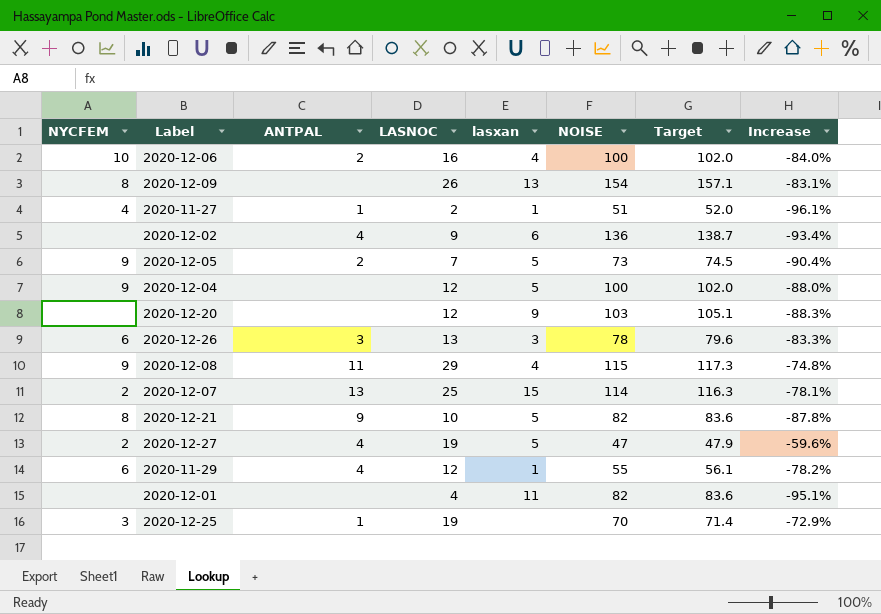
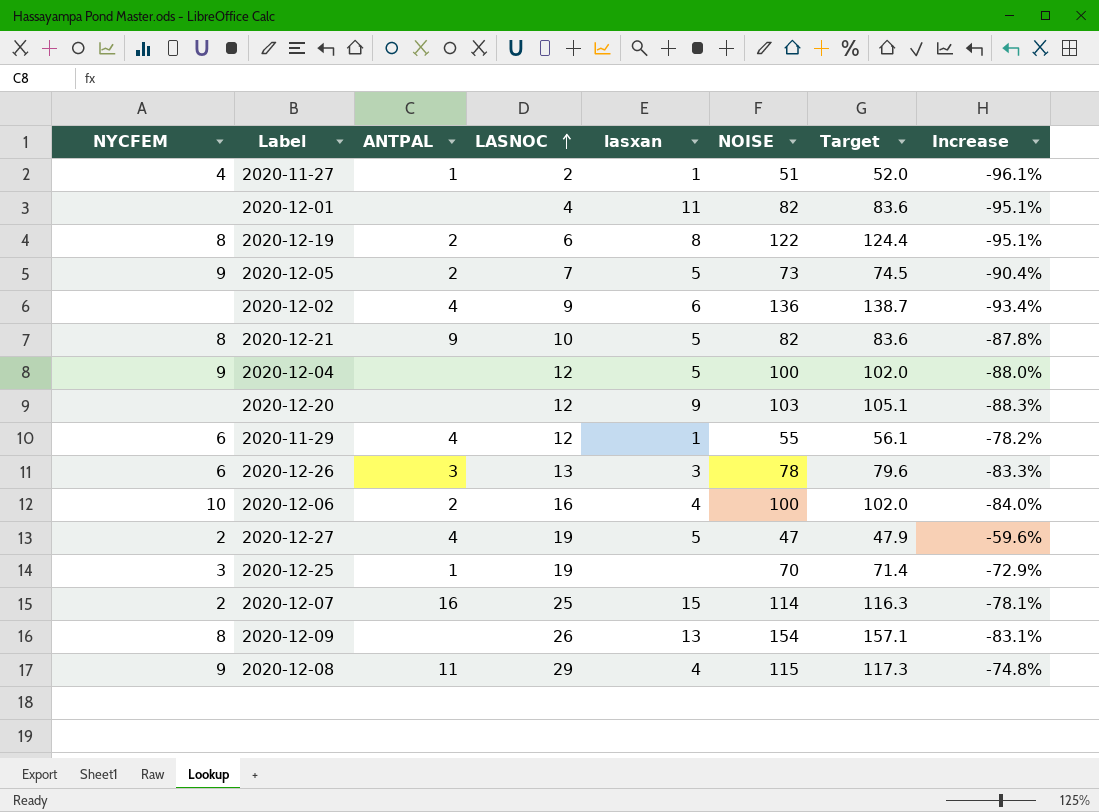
row order: none -> LASNOC ascending
row 2020-12-19: none -> 8 | 2 | 6 | 8 | 122 | 124.4 | -95.1%
2020-12-07 | ANTPAL: 13 -> 16

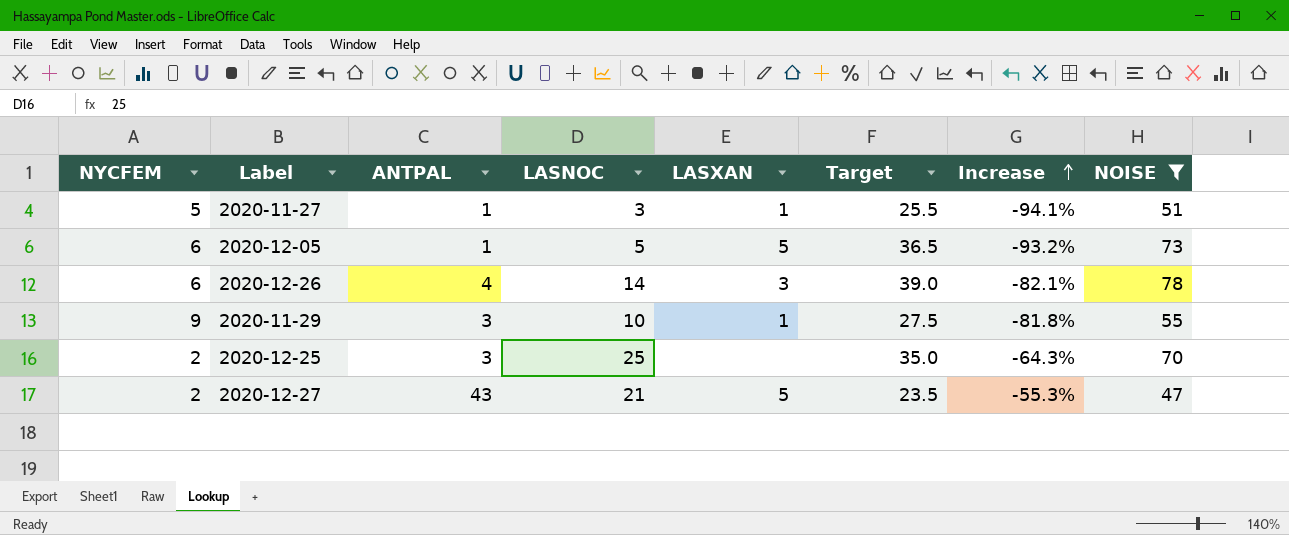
filter: none -> NOISE <= 78
row order: LASNOC ascending -> Increase ascending
column name: lasxan -> LASXAN
column Target | formula: [NOISE] * 1.02 -> [NOISE] * 0.5
column NOISE | position: 6 -> 8
2020-11-27 | NYCFEM: 4 -> 5
2020-11-27 | LASNOC: 2 -> 3
2020-11-27 | Increase: -96.1% -> -94.1%
2020-12-05 | NYCFEM: 9 -> 6
2020-12-05 | ANTPAL: 2 -> 1
2020-12-05 | LASNOC: 7 -> 5
2020-12-05 | Increase: -90.4% -> -93.2%
2020-12-26 | ANTPAL: 3 -> 4
2020-12-26 | LASNOC: 13 -> 14
2020-12-26 | Increase: -83.3% -> -82.1%
2020-11-29 | NYCFEM: 6 -> 9
2020-11-29 | ANTPAL: 4 -> 3
2020-11-29 | LASNOC: 12 -> 10
2020-11-29 | Increase: -78.2% -> -81.8%
2020-12-25 | NYCFEM: 3 -> 2
2020-12-25 | ANTPAL: 1 -> 3
2020-12-25 | LASNOC: 19 -> 25
2020-12-25 | Increase: -72.9% -> -64.3%
2020-12-27 | ANTPAL: 4 -> 43
2020-12-27 | LASNOC: 19 -> 21
2020-12-27 | Increase: -59.6% -> -55.3%

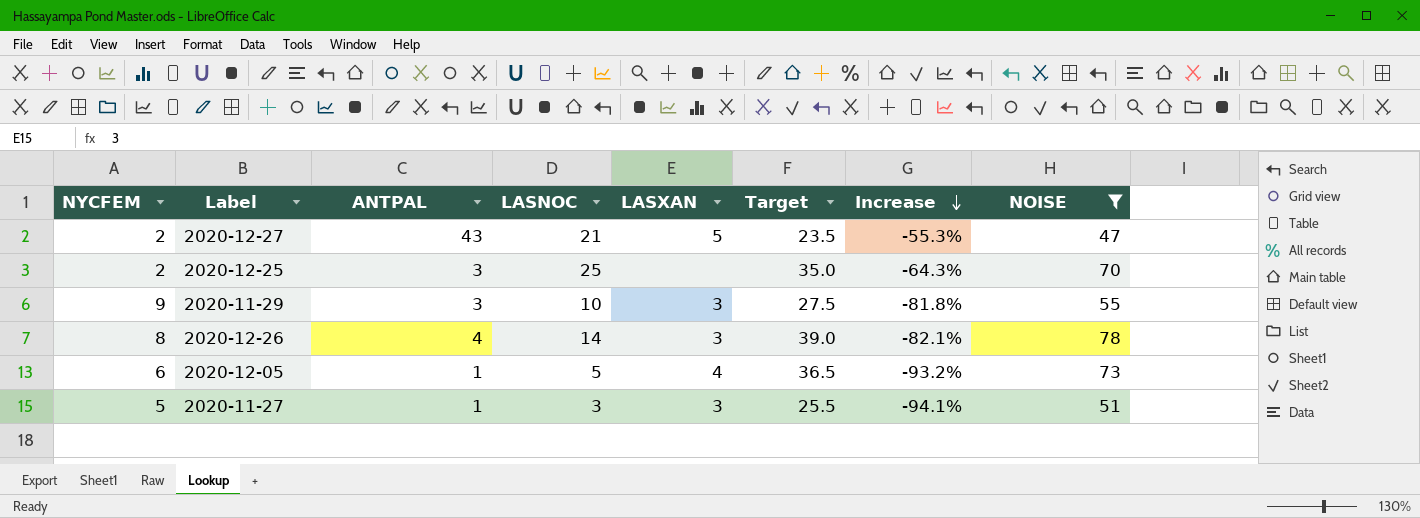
row order: Increase ascending -> Increase descending
2020-11-29 | LASXAN: 1 -> 3
2020-12-26 | NYCFEM: 6 -> 8
2020-12-05 | LASXAN: 5 -> 4
2020-11-27 | LASXAN: 1 -> 3

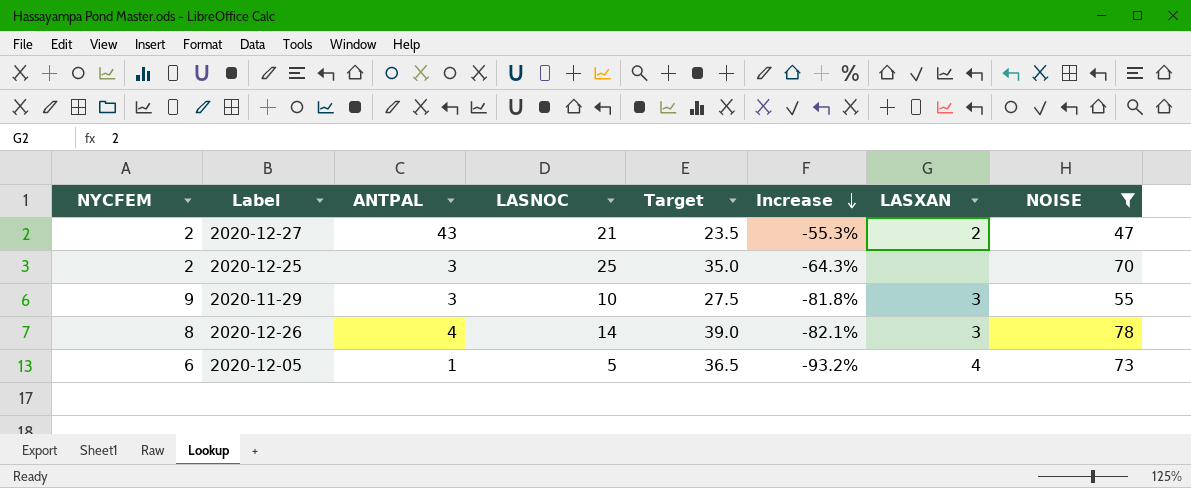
column LASXAN | position: 5 -> 7
row 2020-11-27: 5 | 1 | 3 | 3 | 25.5 | -94.1% | 51 -> none
2020-12-27 | LASXAN: 5 -> 2

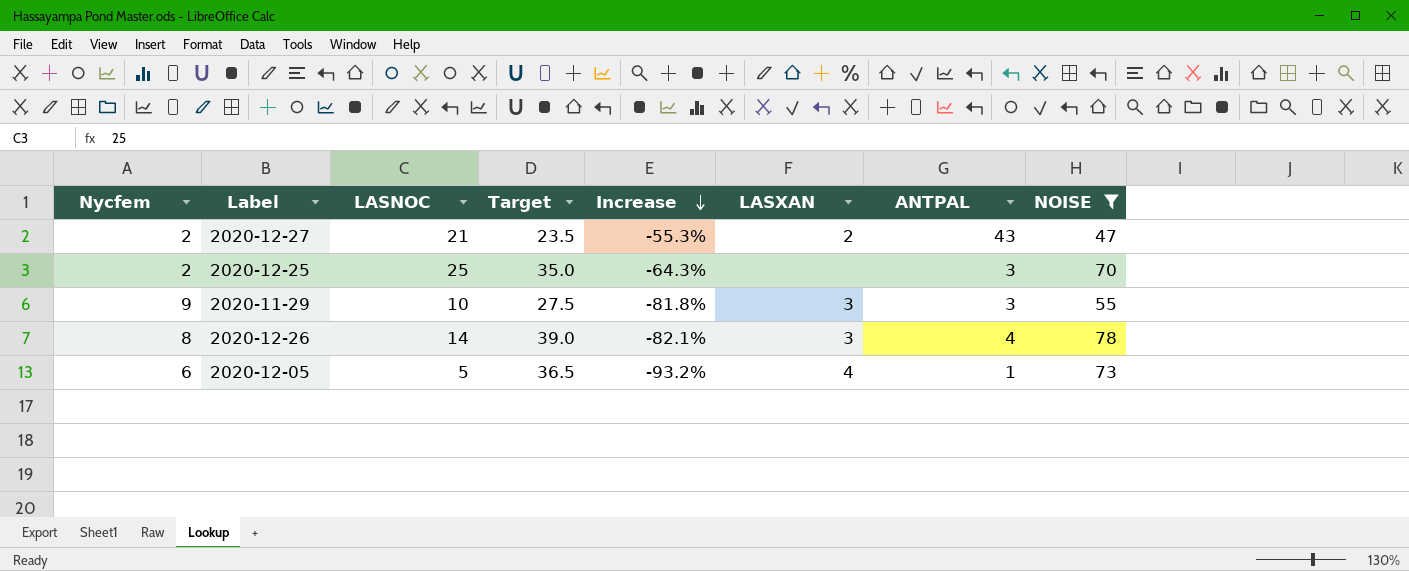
column name: NYCFEM -> Nycfem
column ANTPAL | position: 3 -> 7

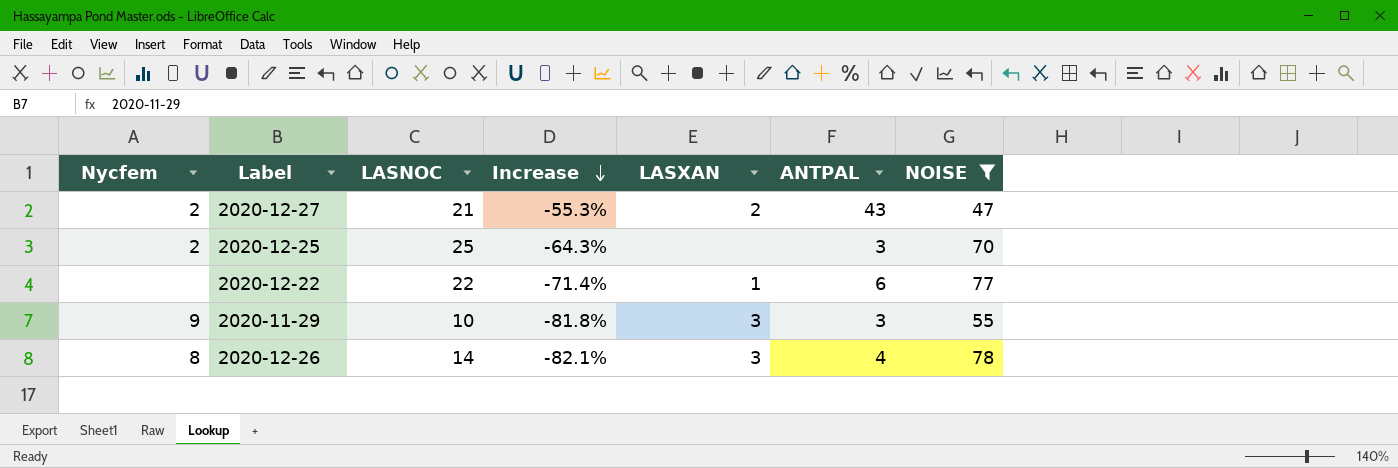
column Target | formula: [NOISE] * 0.5 -> none
row 2020-12-05: 6 | 5 | 36.5 | -93.2% | 4 | 1 | 73 -> none
row 2020-12-22: none -> none | 22 | -71.4% | 1 | 6 | 77

